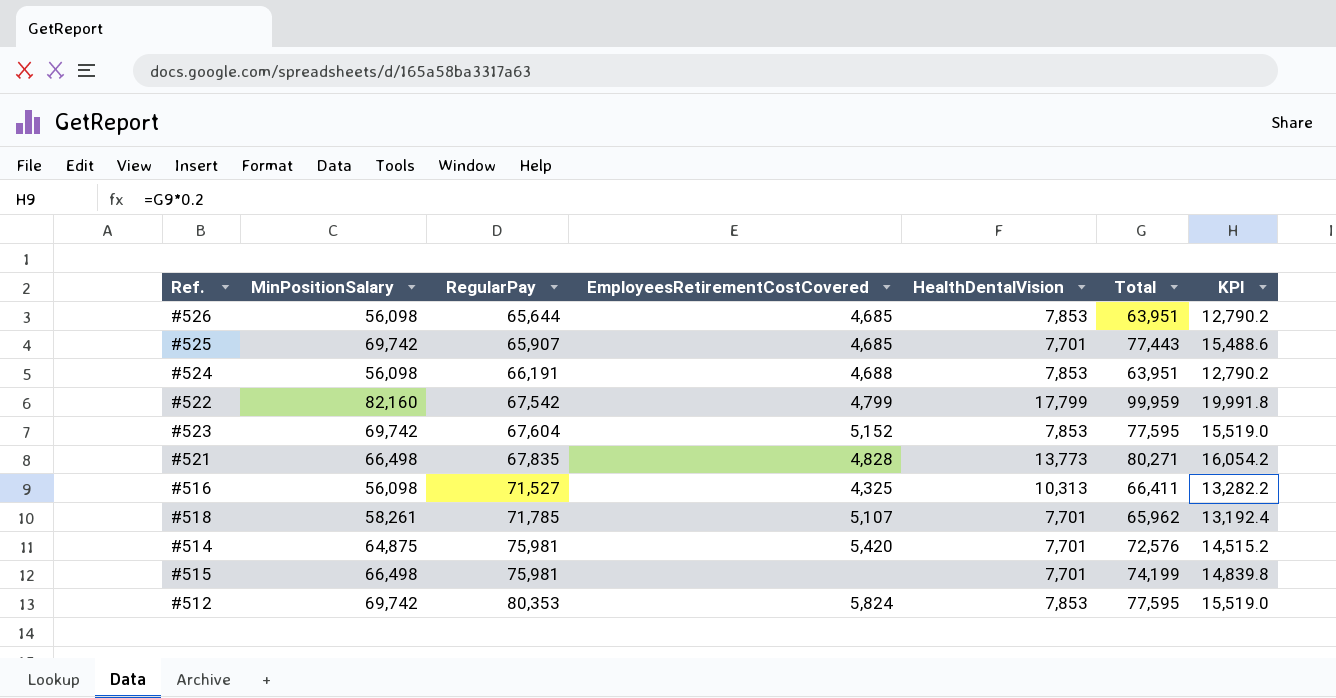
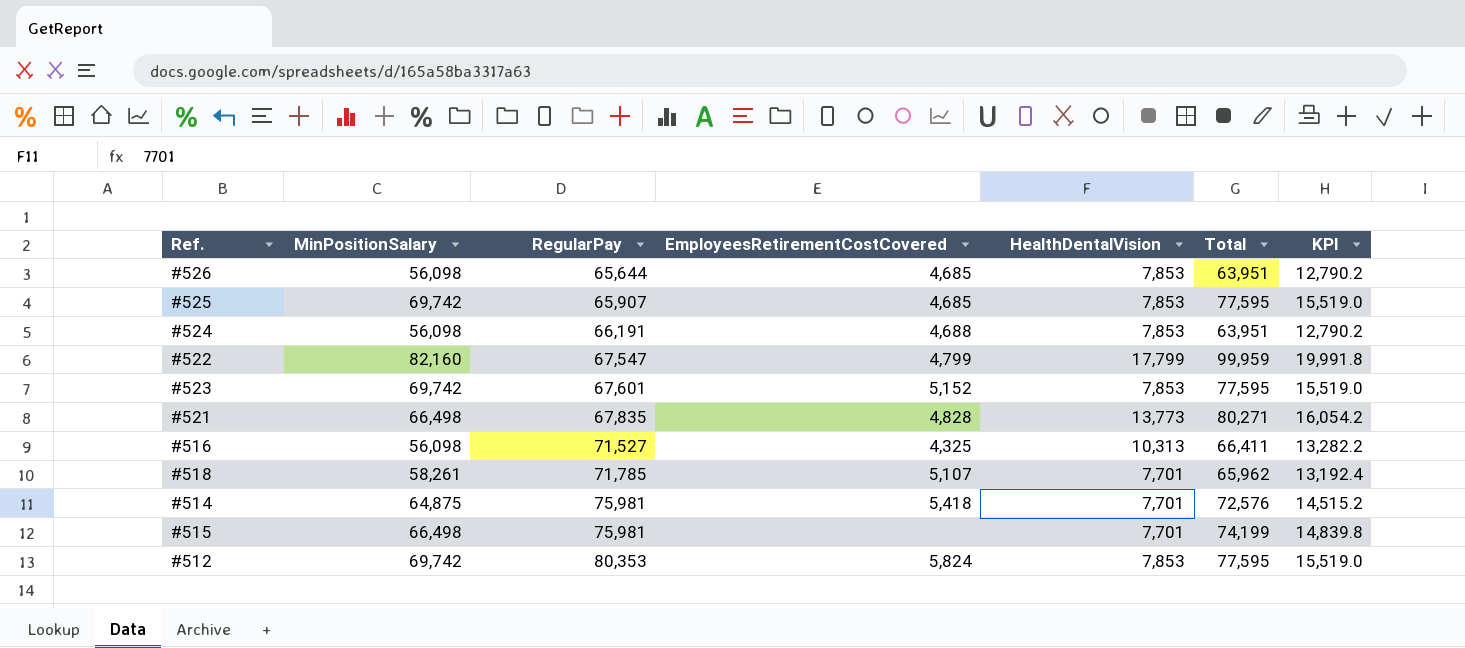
#525 | HealthDentalVision: 7,701 -> 7,853
#525 | Total: 77,443 -> 77,595
#525 | KPI: 15,488.6 -> 15,519.0
#522 | RegularPay: 67,542 -> 67,547
#523 | RegularPay: 67,604 -> 67,601
#514 | EmployeesRetirementCostCovered: 5,420 -> 5,418

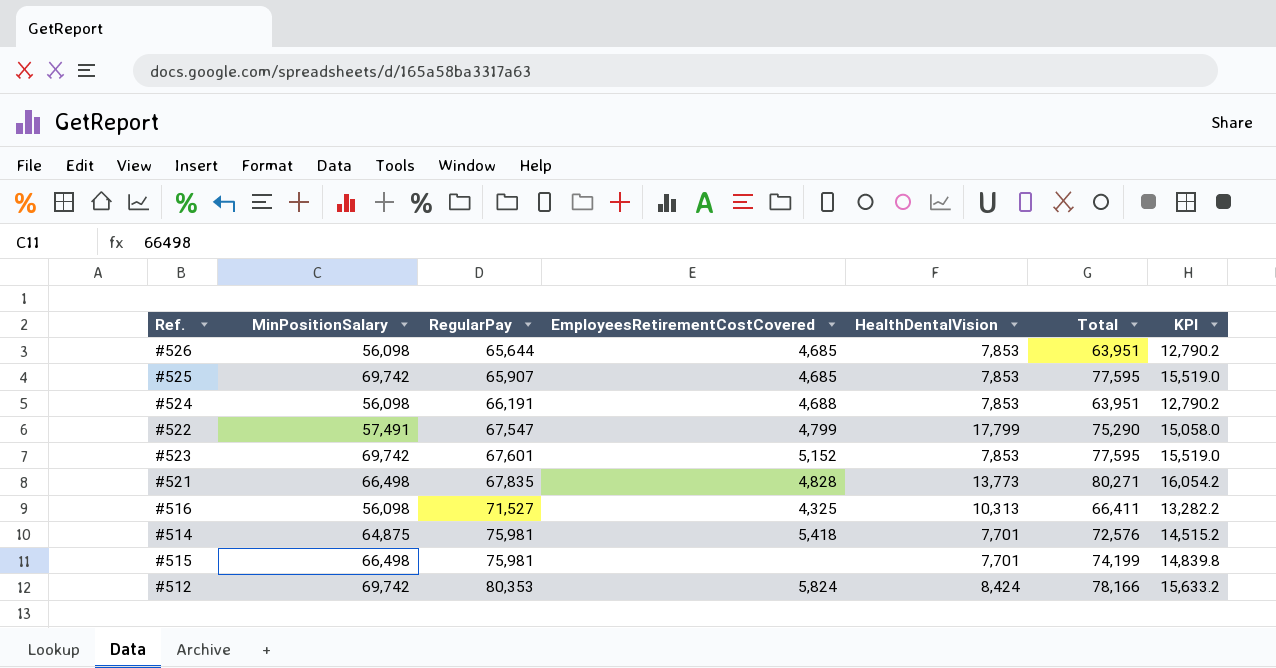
row #518: 58,261 | 71,785 | 5,107 | 7,701 | 65,962 | 13,192.4 -> none
#522 | MinPositionSalary: 82,160 -> 57,491
#522 | Total: 99,959 -> 75,290
#522 | KPI: 19,991.8 -> 15,058.0
#512 | HealthDentalVision: 7,853 -> 8,424
#512 | Total: 77,595 -> 78,166
#512 | KPI: 15,519.0 -> 15,633.2

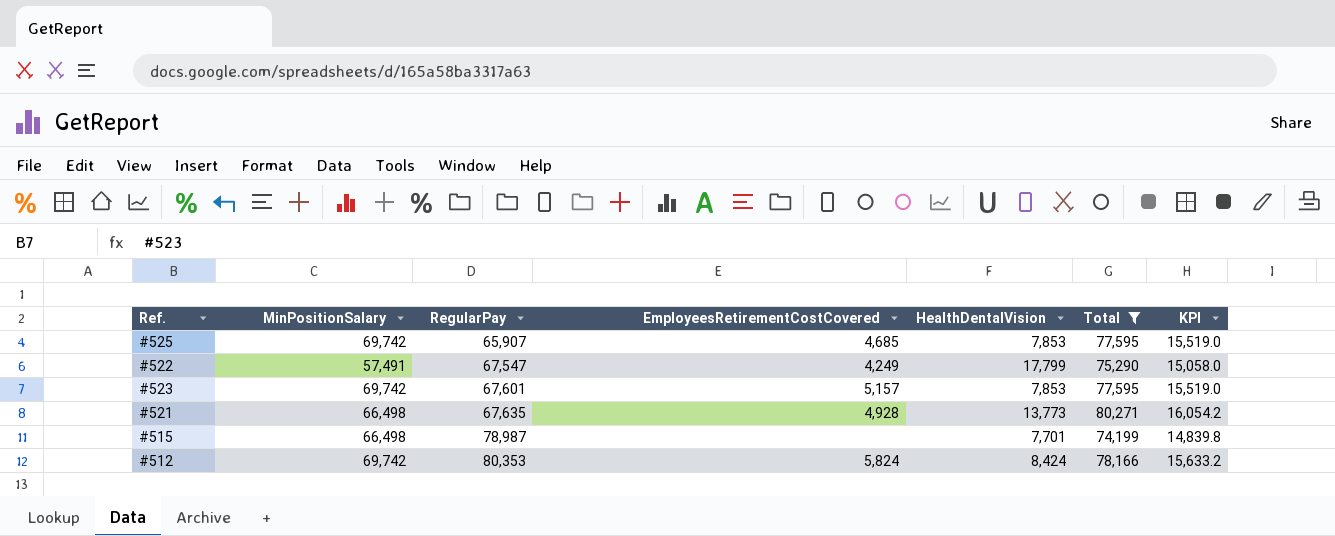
filter: none -> Total >= 74,199
#522 | EmployeesRetirementCostCovered: 4,799 -> 4,249
#523 | EmployeesRetirementCostCovered: 5,152 -> 5,157
#521 | RegularPay: 67,835 -> 67,635
#521 | EmployeesRetirementCostCovered: 4,828 -> 4,928
#515 | RegularPay: 75,981 -> 78,987

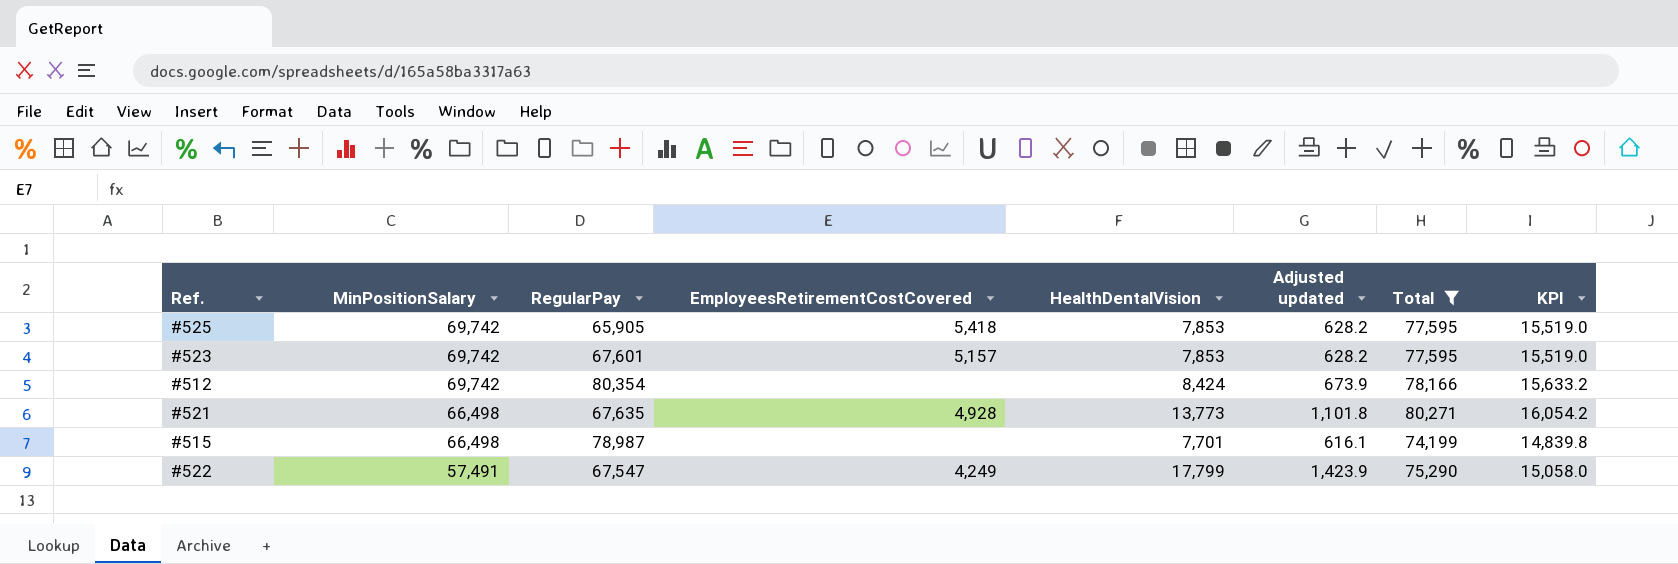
row order: RegularPay ascending -> MinPositionSalary descending
column Adjusted updated | formula: none -> [HealthDentalVision] * 0.08
#525 | RegularPay: 65,907 -> 65,905
#525 | EmployeesRetirementCostCovered: 4,685 -> 5,418
#512 | RegularPay: 80,353 -> 80,354
#512 | EmployeesRetirementCostCovered: 5,824 -> none

